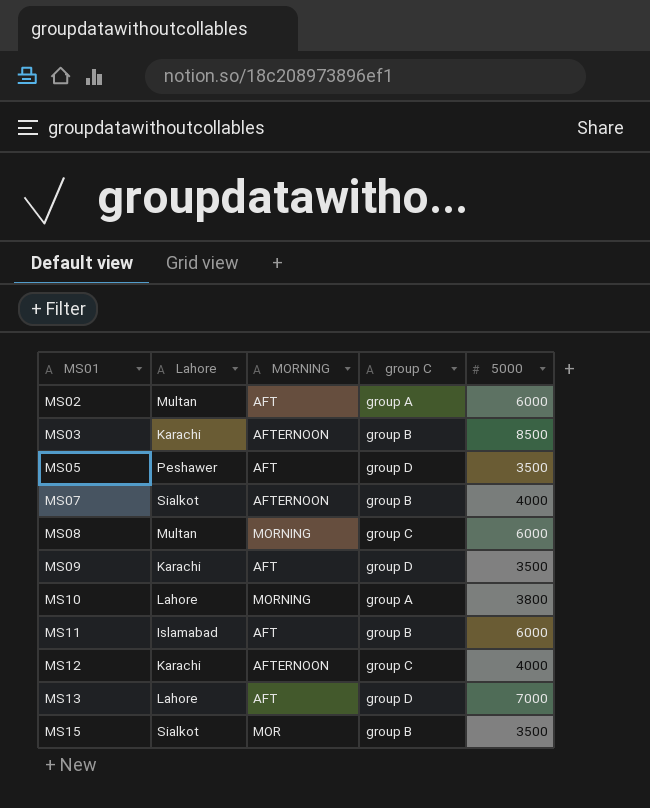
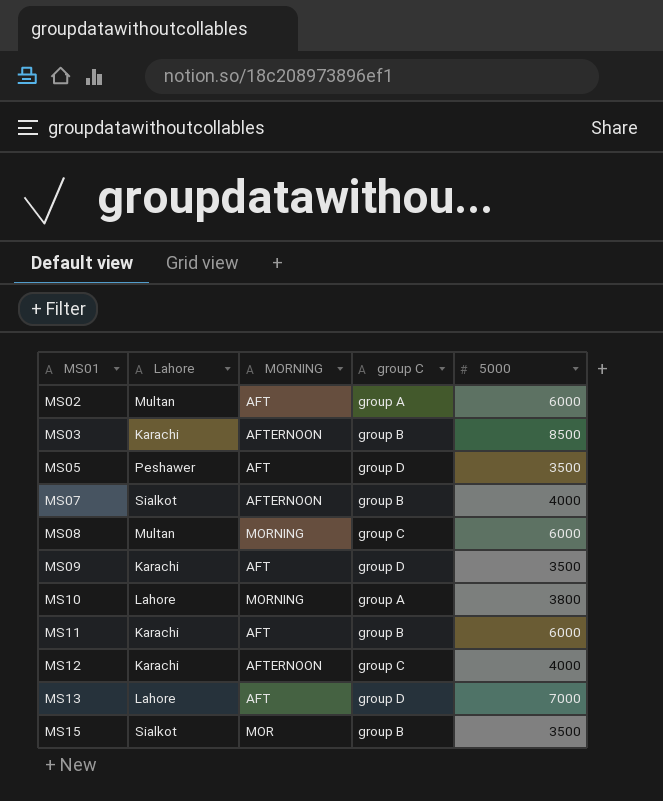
MS11 | Lahore: Islamabad -> Karachi

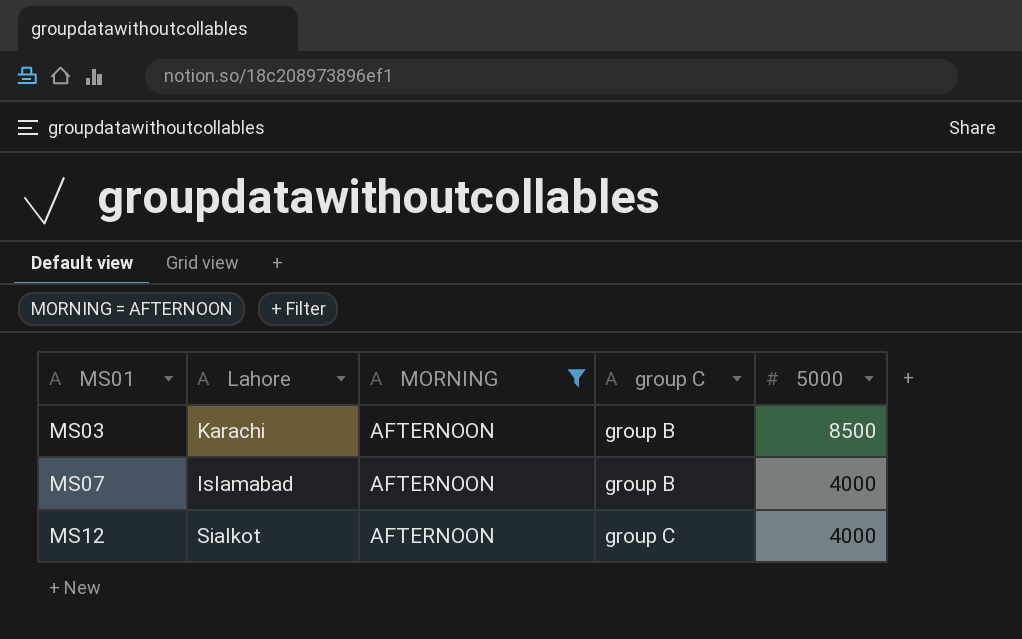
filter: none -> MORNING = AFTERNOON
MS07 | Lahore: Sialkot -> Islamabad
MS12 | Lahore: Karachi -> Sialkot

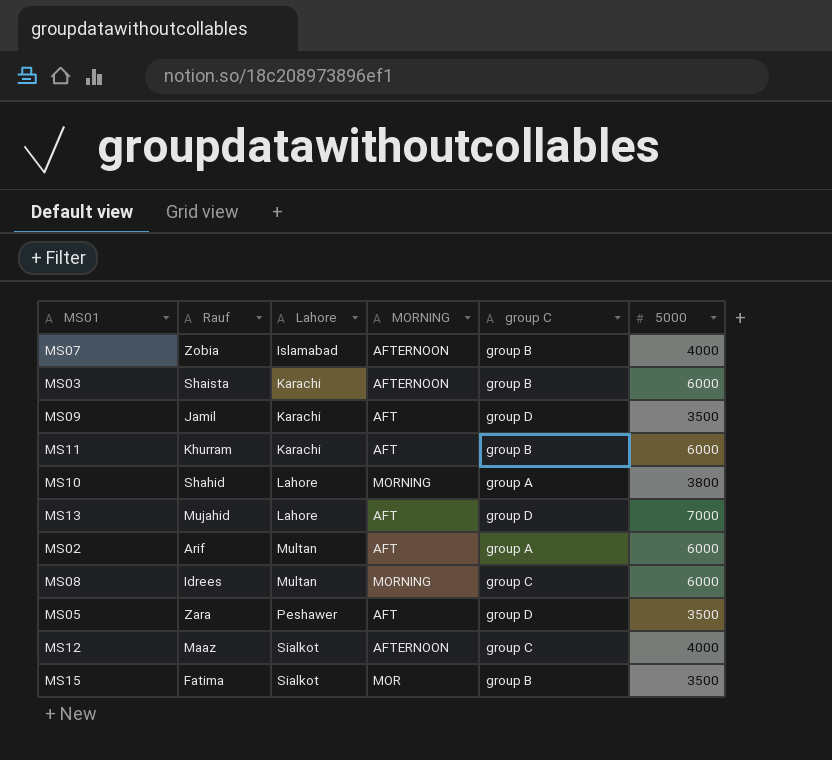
filter: MORNING = AFTERNOON -> none
row order: MS01 ascending -> Lahore ascending
column Rauf | position: none -> 2
MS03 | 5000: 8500 -> 6000

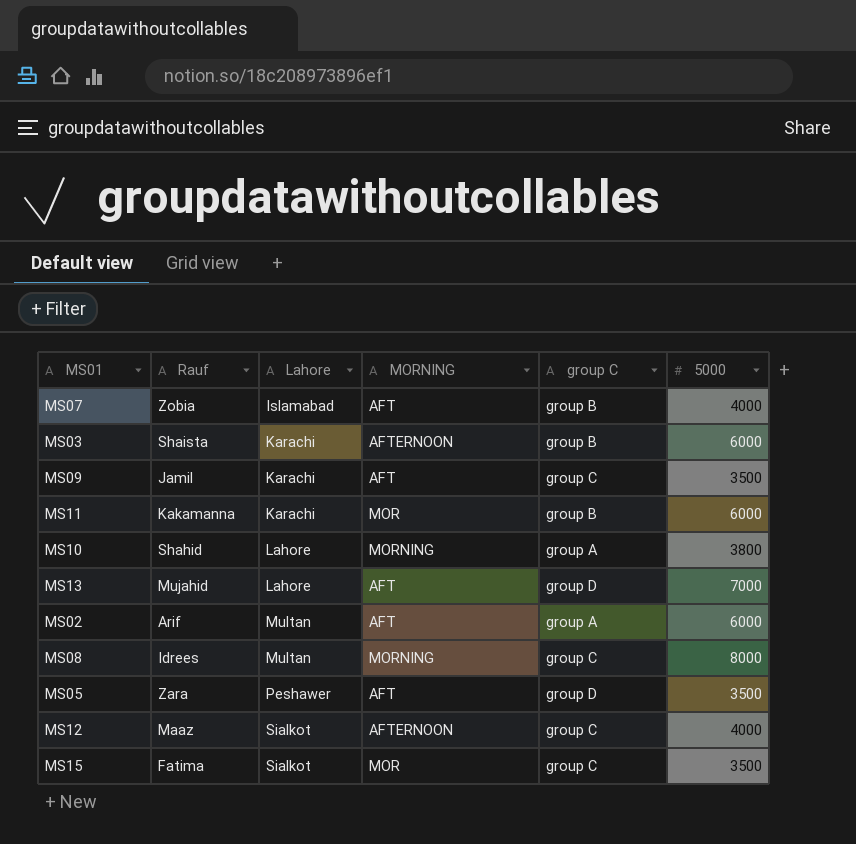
MS07 | MORNING: AFTERNOON -> AFT
MS09 | group C: group D -> group C
MS11 | Rauf: Khurram -> Kakamanna
MS11 | MORNING: AFT -> MOR
MS08 | 5000: 6000 -> 8000
MS15 | group C: group B -> group C

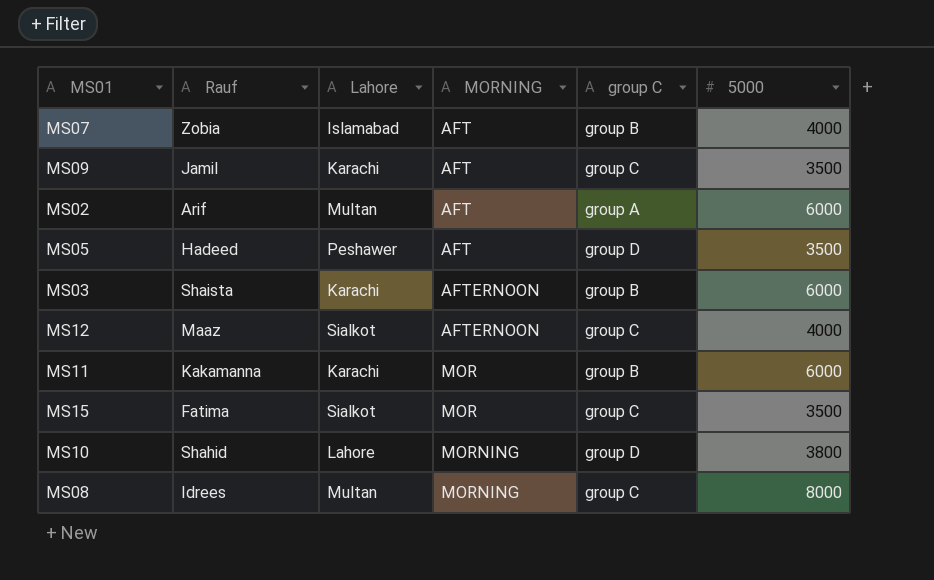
row order: Lahore ascending -> MORNING ascending
row MS13: Mujahid | Lahore | AFT | group D | 7000 -> none
MS05 | Rauf: Zara -> Hadeed
MS10 | group C: group A -> group D

